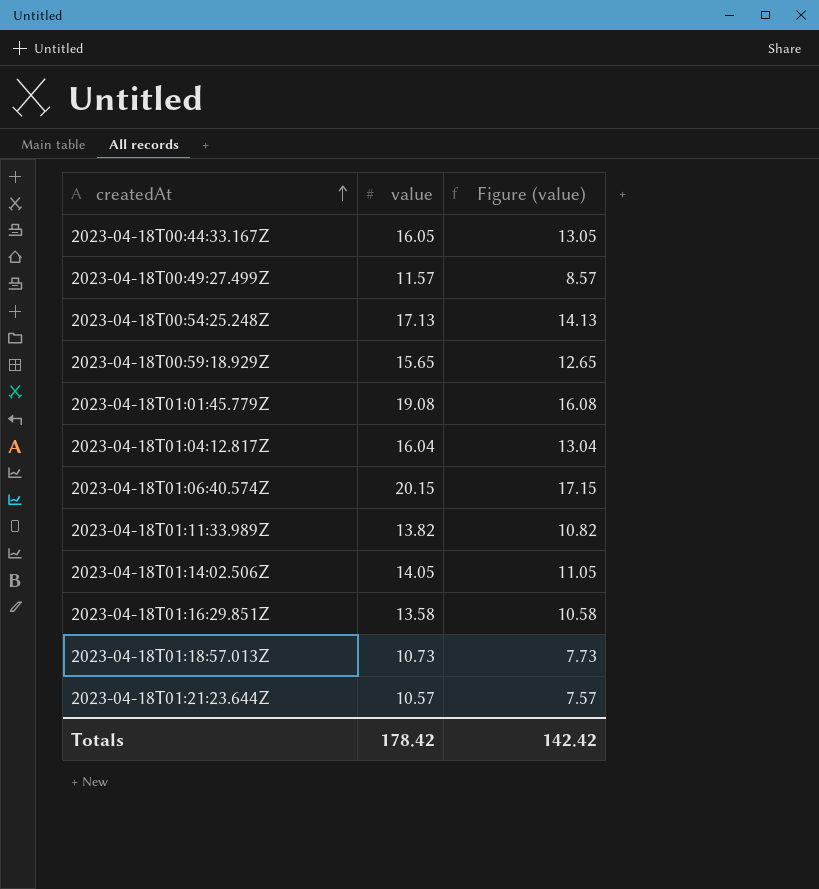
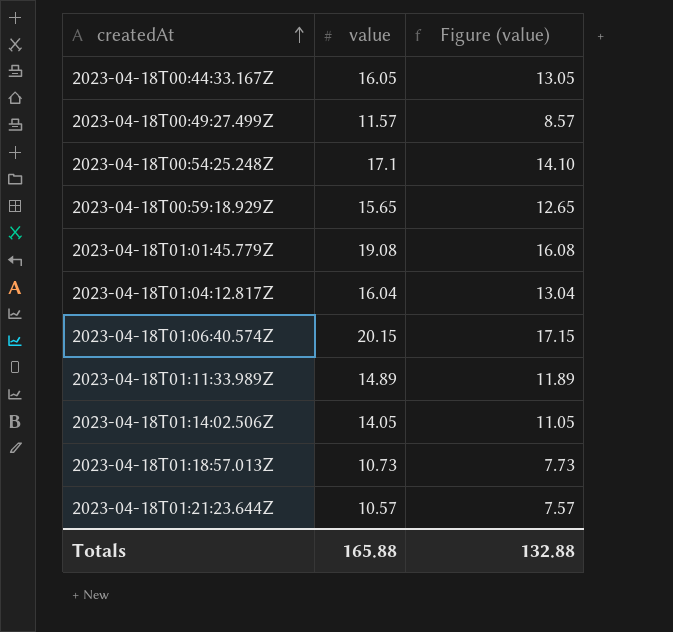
row 2023-04-18T01:16:29.851Z: 13.58 | 10.58 -> none
2023-04-18T00:54:25.248Z | value: 17.13 -> 17.1
2023-04-18T00:54:25.248Z | Figure (value): 14.13 -> 14.10
2023-04-18T01:11:33.989Z | value: 13.82 -> 14.89
2023-04-18T01:11:33.989Z | Figure (value): 10.82 -> 11.89
Totals | value: 178.42 -> 165.88
Totals | Figure (value): 142.42 -> 132.88

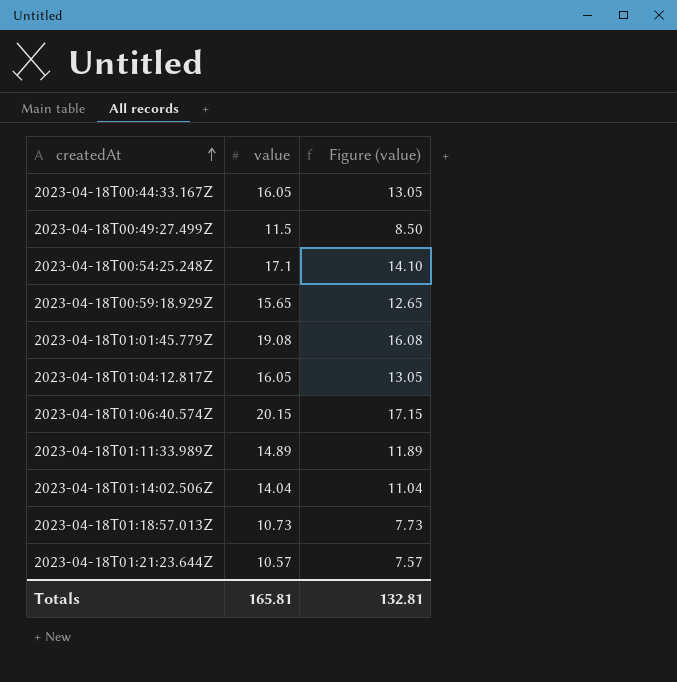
2023-04-18T00:49:27.499Z | value: 11.57 -> 11.5
2023-04-18T00:49:27.499Z | Figure (value): 8.57 -> 8.50
2023-04-18T01:04:12.817Z | value: 16.04 -> 16.05
2023-04-18T01:04:12.817Z | Figure (value): 13.04 -> 13.05
2023-04-18T01:14:02.506Z | value: 14.05 -> 14.04
2023-04-18T01:14:02.506Z | Figure (value): 11.05 -> 11.04
Totals | value: 165.88 -> 165.81
Totals | Figure (value): 132.88 -> 132.81

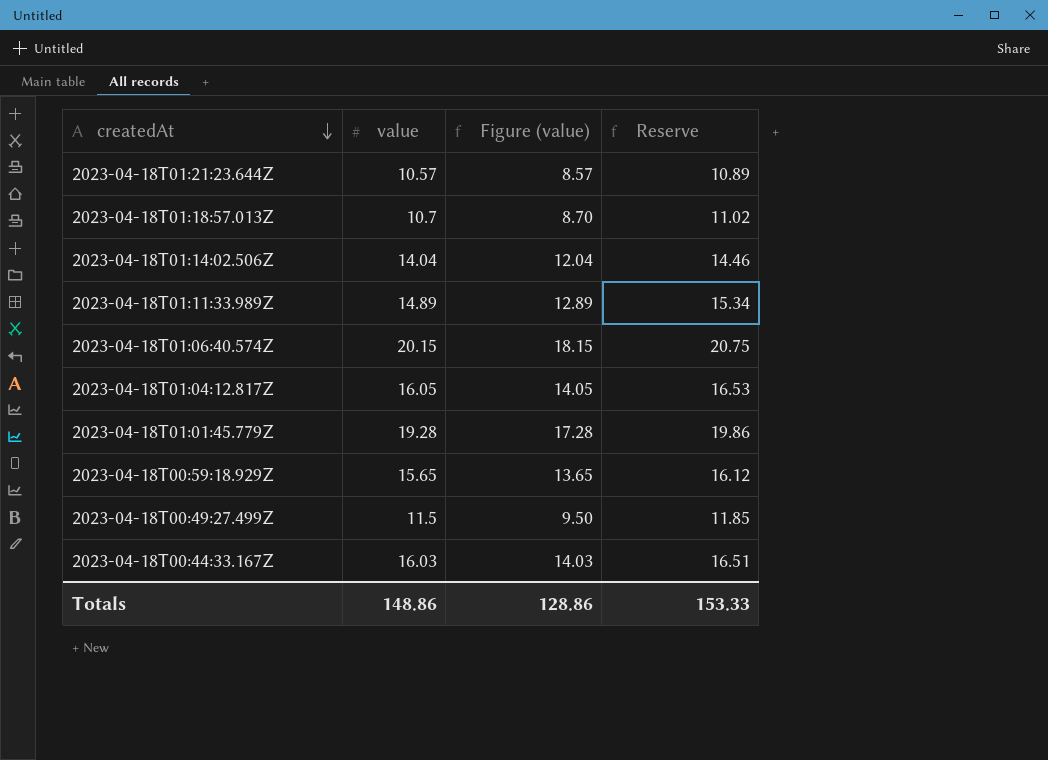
row order: createdAt ascending -> createdAt descending
column Figure (value) | formula: [value] - 3 -> [value] - 2
column Reserve | formula: none -> [value] * 1.03
row 2023-04-18T00:54:25.248Z: 17.1 | 14.10 -> none
2023-04-18T01:18:57.013Z | value: 10.73 -> 10.7
2023-04-18T01:01:45.779Z | value: 19.08 -> 19.28
2023-04-18T00:44:33.167Z | value: 16.05 -> 16.03
Totals | value: 165.81 -> 148.86
Totals | Figure (value): 132.81 -> 128.86

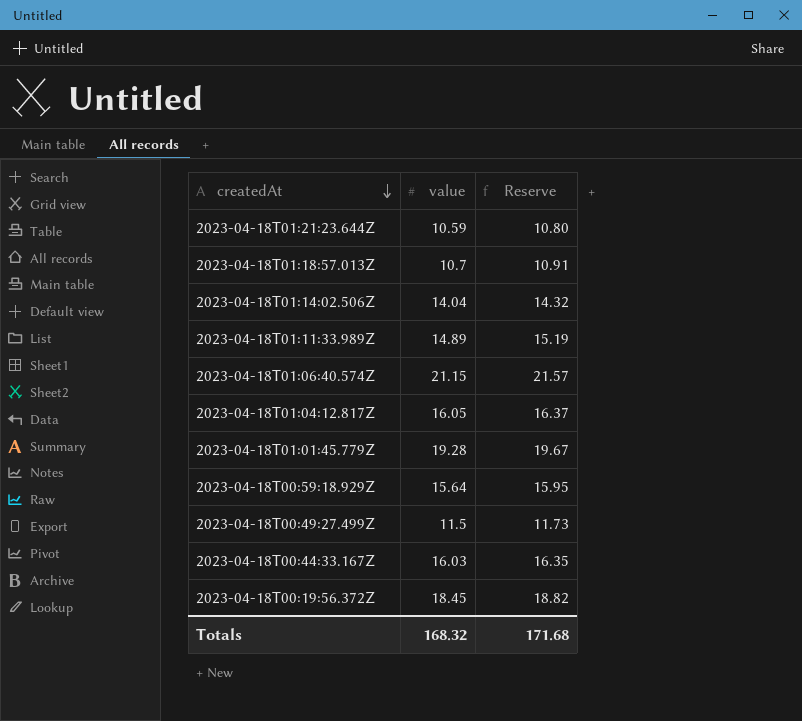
column Figure (value) | formula: [value] - 2 -> none
column Reserve | formula: [value] * 1.03 -> [value] * 1.02
2023-04-18T01:21:23.644Z | value: 10.57 -> 10.59
2023-04-18T01:06:40.574Z | value: 20.15 -> 21.15
2023-04-18T00:59:18.929Z | value: 15.65 -> 15.64
row 2023-04-18T00:19:56.372Z: none -> 18.45 | 18.82
Totals | value: 148.86 -> 168.32
Totals | Reserve: 153.33 -> 171.68

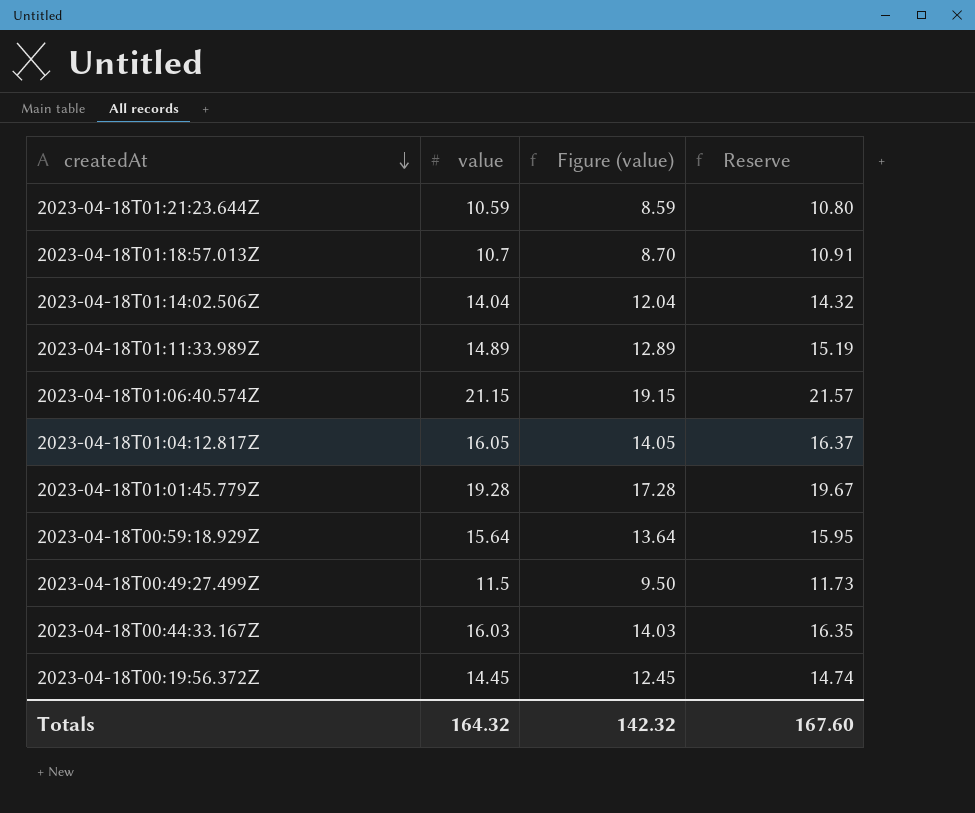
column Figure (value) | formula: none -> [value] - 2
2023-04-18T00:19:56.372Z | value: 18.45 -> 14.45
2023-04-18T00:19:56.372Z | Reserve: 18.82 -> 14.74
Totals | value: 168.32 -> 164.32
Totals | Reserve: 171.68 -> 167.60

